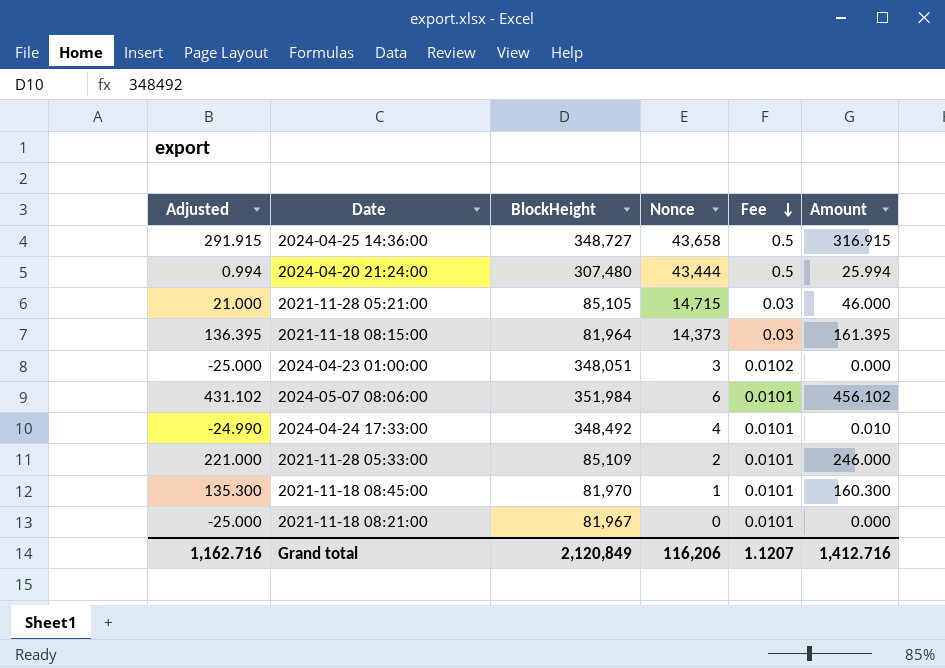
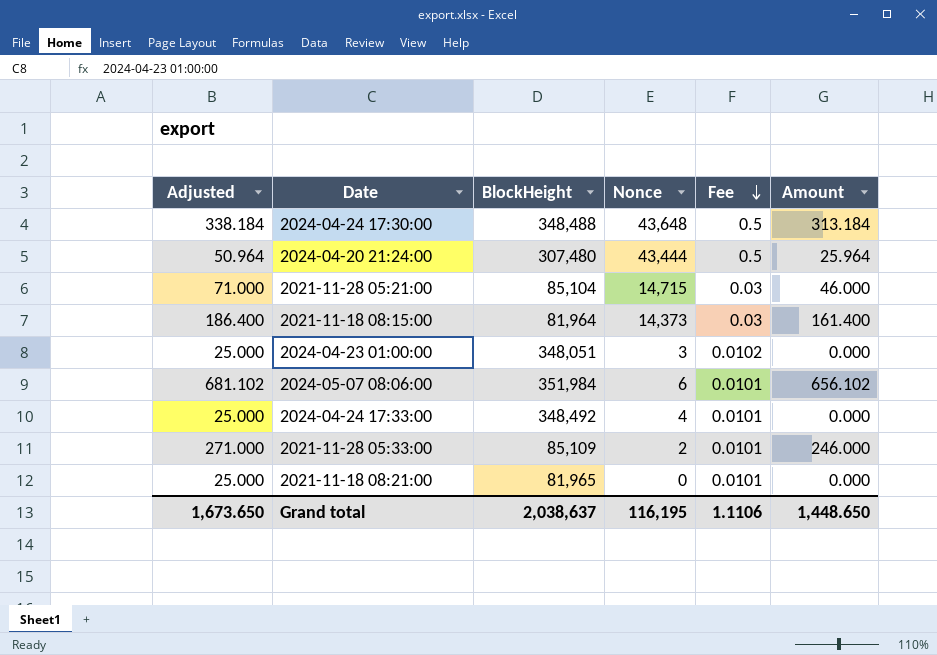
column Adjusted | formula: [Amount] - 25 -> [Amount] + 25
row 2024-04-25 14:36:00: 291.915 | 348,727 | 43,658 | 0.5 | 316.915 -> none
row 2021-11-18 08:45:00: 135.300 | 81,970 | 1 | 0.0101 | 160.300 -> none
row 2024-04-24 17:30:00: none -> 338.184 | 348,488 | 43,648 | 0.5 | 313.184
2024-04-20 21:24:00 | Amount: 25.994 -> 25.964
2021-11-28 05:21:00 | BlockHeight: 85,105 -> 85,104
2021-11-18 08:15:00 | Amount: 161.395 -> 161.400
2024-05-07 08:06:00 | Amount: 456.102 -> 656.102
2024-04-24 17:33:00 | Amount: 0.010 -> 0.000
2021-11-18 08:21:00 | BlockHeight: 81,967 -> 81,965
Grand total | Adjusted: 1,162.716 -> 1,673.650
Grand total | BlockHeight: 2,120,849 -> 2,038,637
Grand total | Nonce: 116,206 -> 116,195
Grand total | Fee: 1.1207 -> 1.1106
Grand total | Amount: 1,412.716 -> 1,448.650

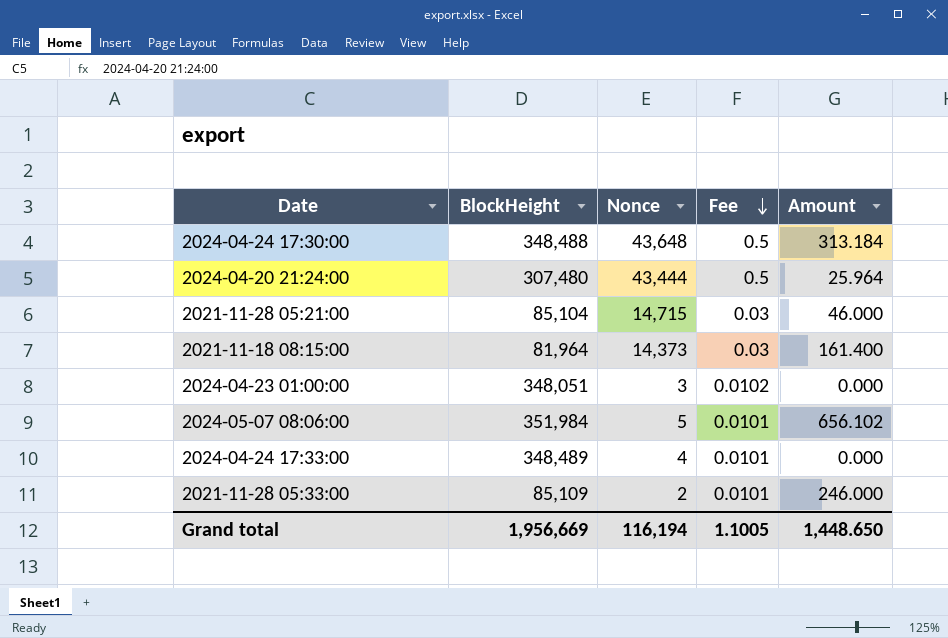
column Adjusted | formula: [Amount] + 25 -> none
row 2021-11-18 08:21:00: 25.000 | 81,965 | 0 | 0.0101 | 0.000 -> none
2024-05-07 08:06:00 | Nonce: 6 -> 5
2024-04-24 17:33:00 | BlockHeight: 348,492 -> 348,489
Grand total | BlockHeight: 2,038,637 -> 1,956,669
Grand total | Nonce: 116,195 -> 116,194
Grand total | Fee: 1.1106 -> 1.1005

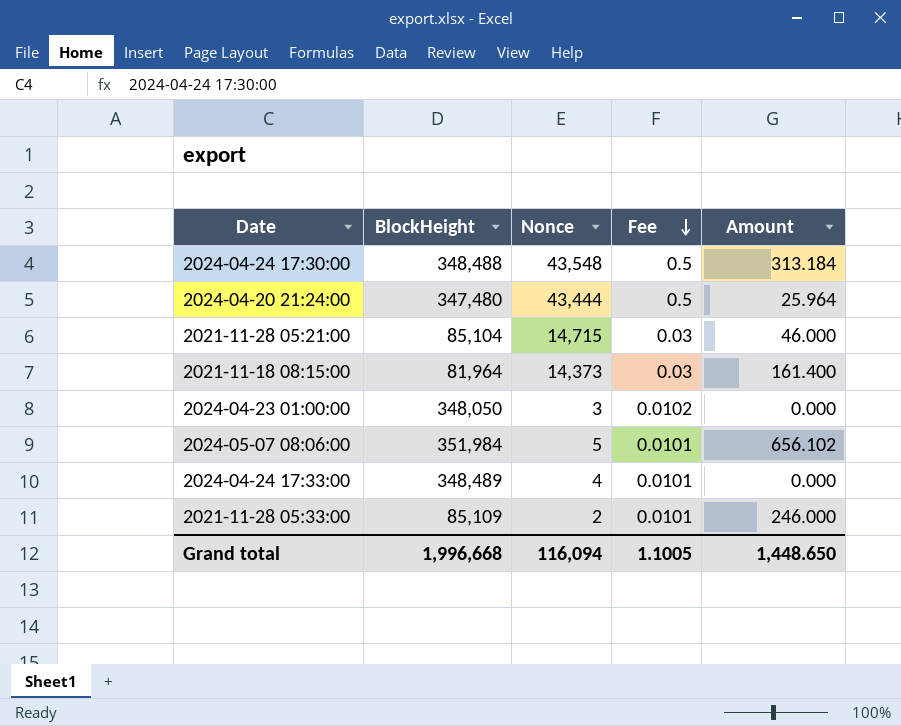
2024-04-24 17:30:00 | Nonce: 43,648 -> 43,548
2024-04-20 21:24:00 | BlockHeight: 307,480 -> 347,480
2024-04-23 01:00:00 | BlockHeight: 348,051 -> 348,050
Grand total | BlockHeight: 1,956,669 -> 1,996,668
Grand total | Nonce: 116,194 -> 116,094

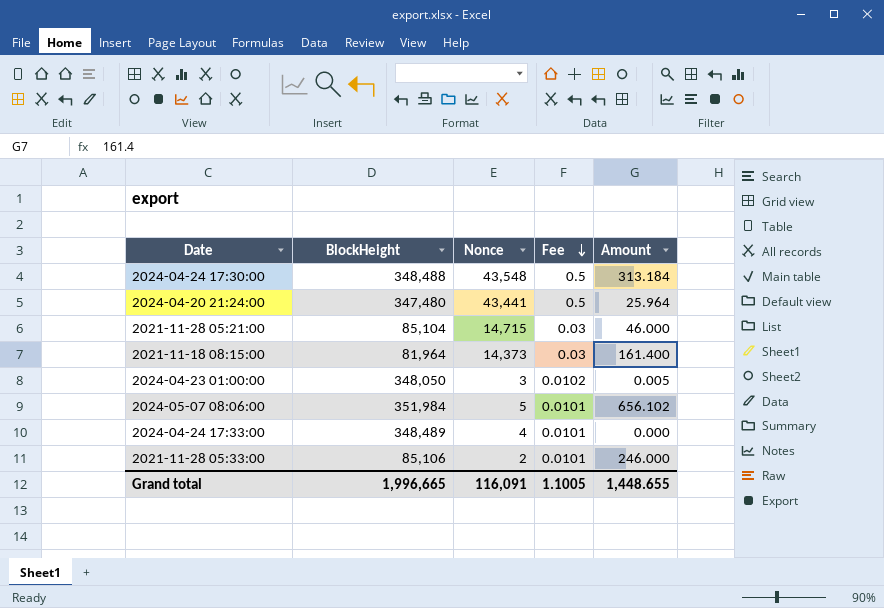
2024-04-20 21:24:00 | Nonce: 43,444 -> 43,441
2024-04-23 01:00:00 | Amount: 0.000 -> 0.005
2021-11-28 05:33:00 | BlockHeight: 85,109 -> 85,106
Grand total | BlockHeight: 1,996,668 -> 1,996,665
Grand total | Nonce: 116,094 -> 116,091
Grand total | Amount: 1,448.650 -> 1,448.655

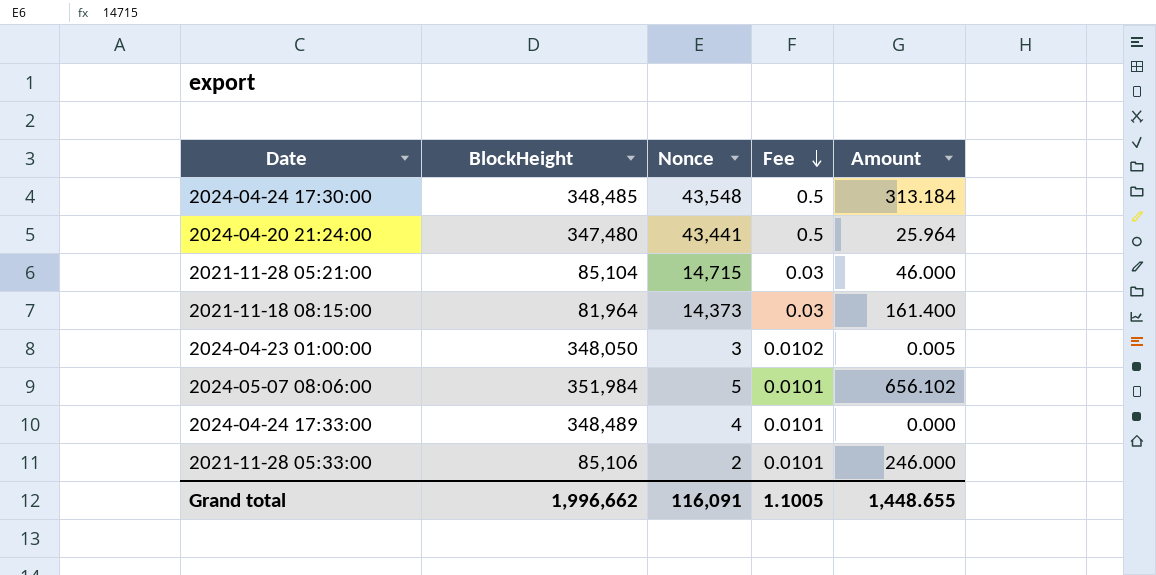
2024-04-24 17:30:00 | BlockHeight: 348,488 -> 348,485
Grand total | BlockHeight: 1,996,665 -> 1,996,662

